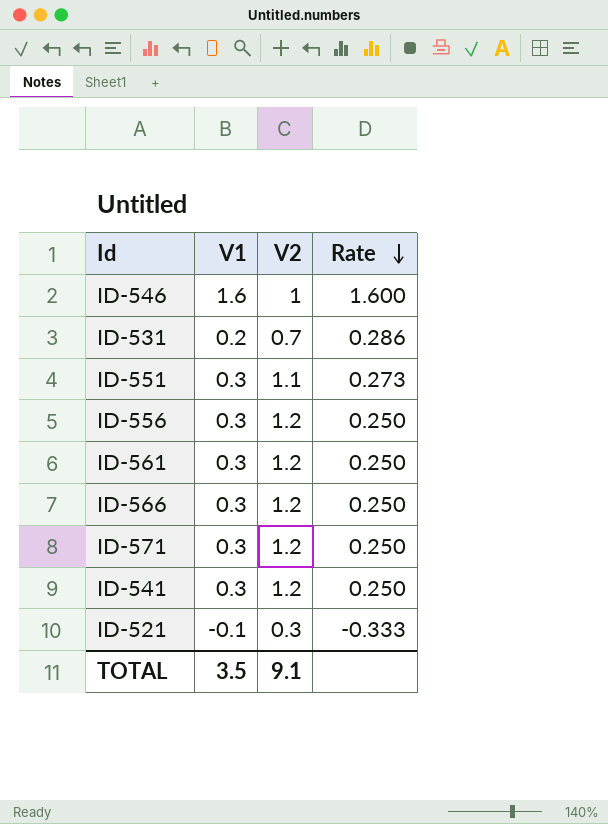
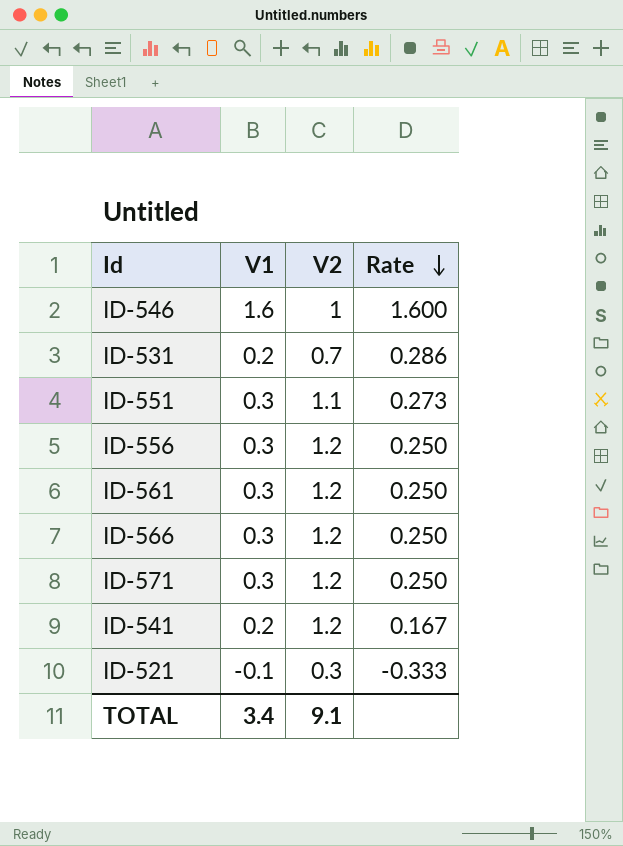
ID-541 | V1: 0.3 -> 0.2
ID-541 | Rate: 0.250 -> 0.167
TOTAL | V1: 3.5 -> 3.4

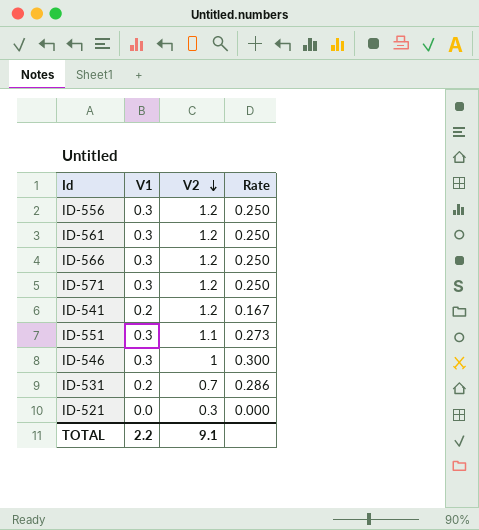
row order: Rate descending -> V2 descending
ID-546 | V1: 1.6 -> 0.3
ID-546 | Rate: 1.600 -> 0.300
ID-521 | V1: -0.1 -> 0.0
ID-521 | Rate: -0.333 -> 0.000
TOTAL | V1: 3.4 -> 2.2

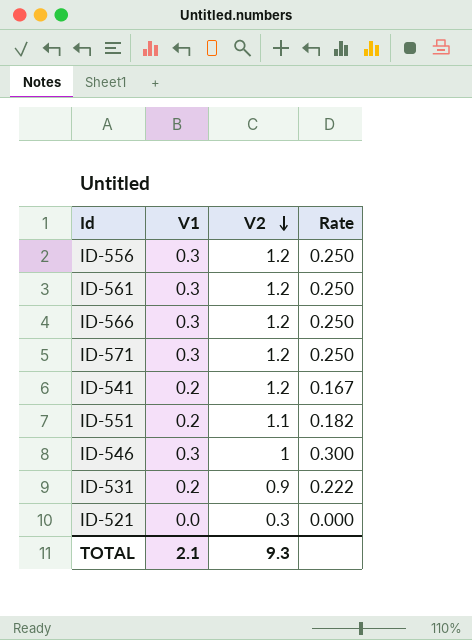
ID-551 | V1: 0.3 -> 0.2
ID-551 | Rate: 0.273 -> 0.182
ID-531 | V2: 0.7 -> 0.9
ID-531 | Rate: 0.286 -> 0.222
TOTAL | V1: 2.2 -> 2.1
TOTAL | V2: 9.1 -> 9.3

